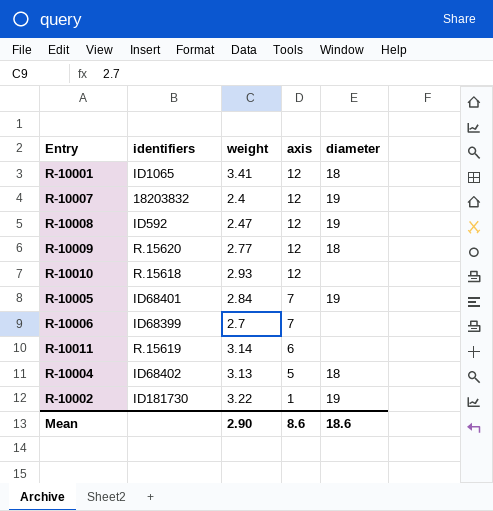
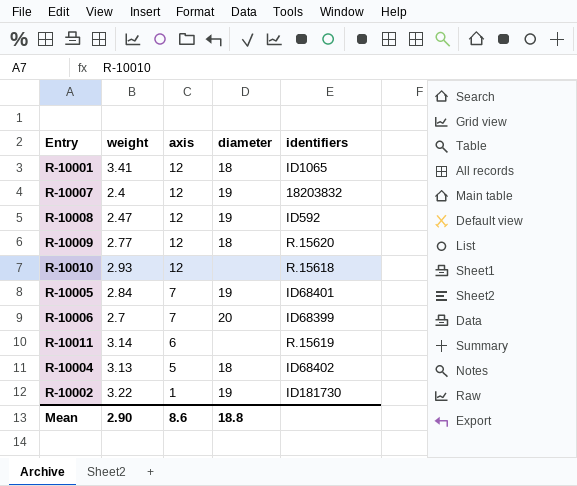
column identifiers | position: 2 -> 5
R-10006 | diameter: none -> 20
Mean | diameter: 18.6 -> 18.8

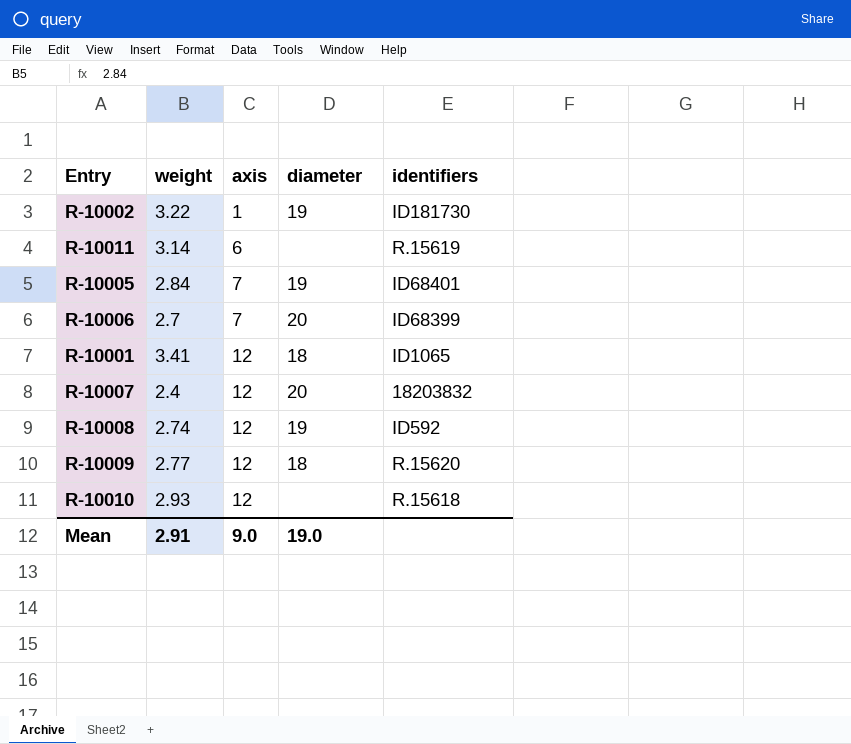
row order: axis descending -> axis ascending
row R-10004: 3.13 | 5 | 18 | ID68402 -> none
R-10007 | diameter: 19 -> 20
R-10008 | weight: 2.47 -> 2.74
Mean | weight: 2.90 -> 2.91
Mean | axis: 8.6 -> 9.0
Mean | diameter: 18.8 -> 19.0

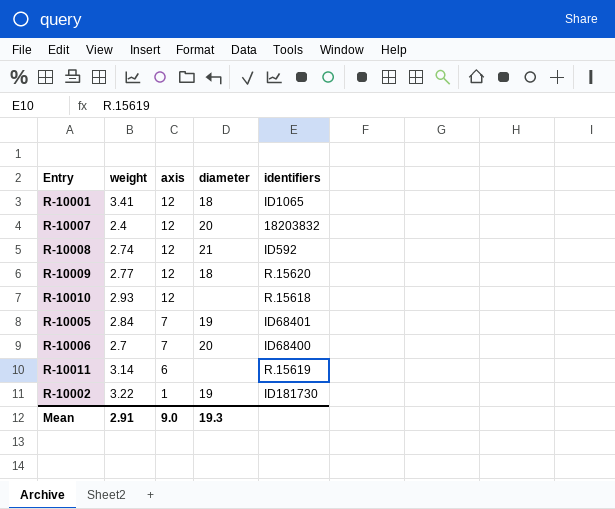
row order: axis ascending -> axis descending
R-10008 | diameter: 19 -> 21
R-10006 | identifiers: ID68399 -> ID68400
Mean | diameter: 19.0 -> 19.3

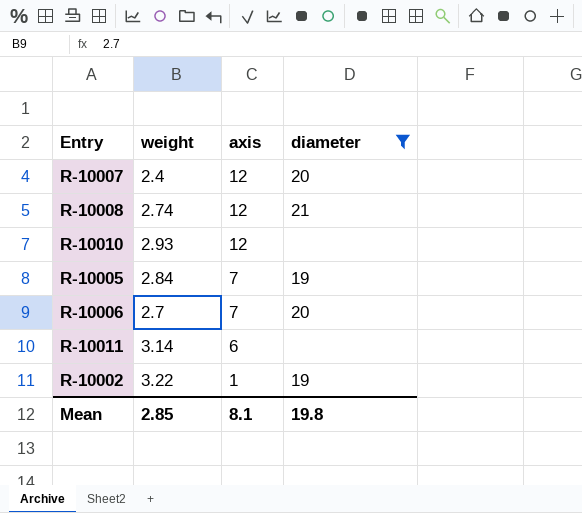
filter: none -> diameter != 18
column identifiers | position: 5 -> none
Mean | weight: 2.91 -> 2.85
Mean | axis: 9.0 -> 8.1
Mean | diameter: 19.3 -> 19.8

